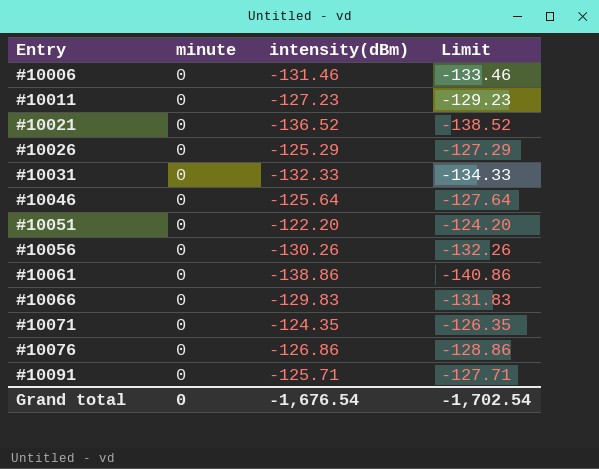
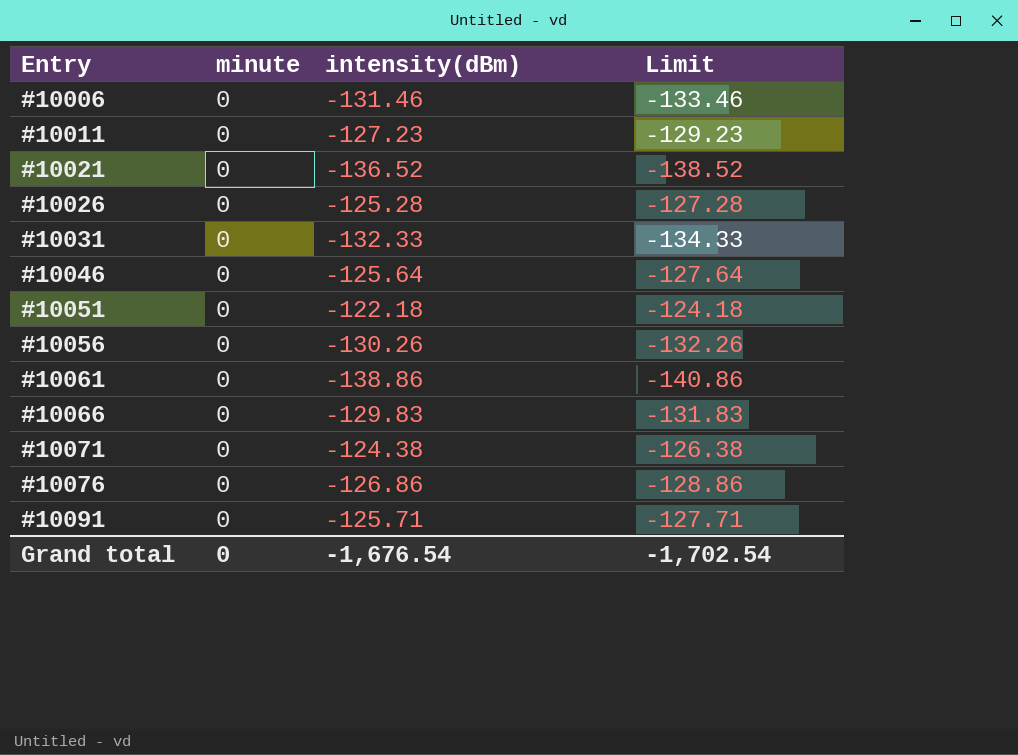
#10026 | intensity(dBm): -125.29 -> -125.28
#10026 | Limit: -127.29 -> -127.28
#10051 | intensity(dBm): -122.20 -> -122.18
#10051 | Limit: -124.20 -> -124.18
#10071 | intensity(dBm): -124.35 -> -124.38
#10071 | Limit: -126.35 -> -126.38

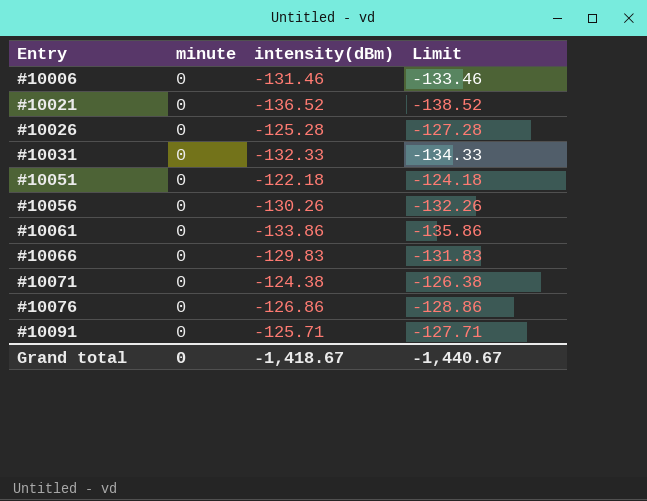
row #10011: 0 | -127.23 | -129.23 -> none
row #10046: 0 | -125.64 | -127.64 -> none
#10061 | intensity(dBm): -138.86 -> -133.86
#10061 | Limit: -140.86 -> -135.86
Grand total | intensity(dBm): -1,676.54 -> -1,418.67
Grand total | Limit: -1,702.54 -> -1,440.67

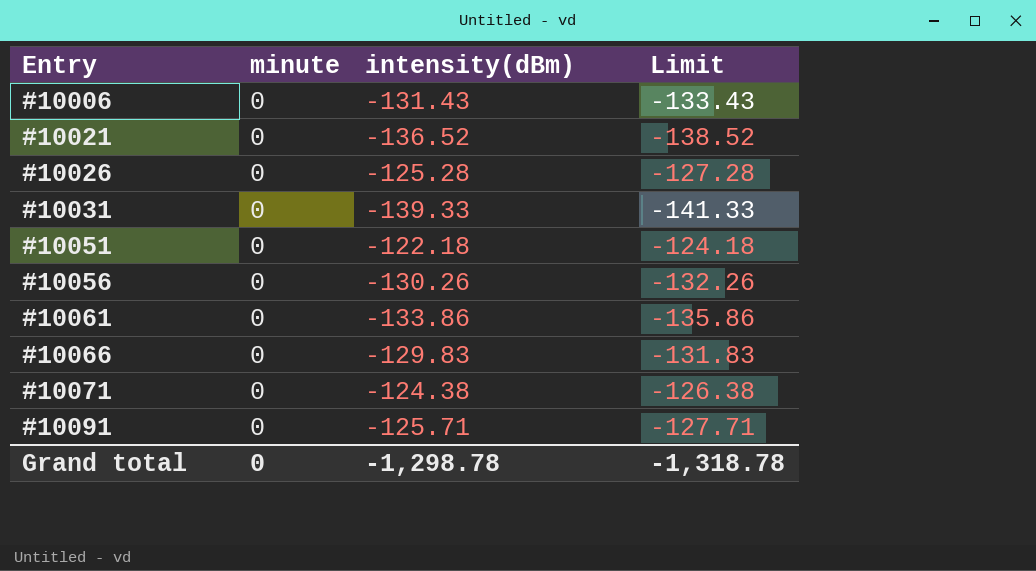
row #10076: 0 | -126.86 | -128.86 -> none
#10006 | intensity(dBm): -131.46 -> -131.43
#10006 | Limit: -133.46 -> -133.43
#10031 | intensity(dBm): -132.33 -> -139.33
#10031 | Limit: -134.33 -> -141.33
Grand total | intensity(dBm): -1,418.67 -> -1,298.78
Grand total | Limit: -1,440.67 -> -1,318.78

